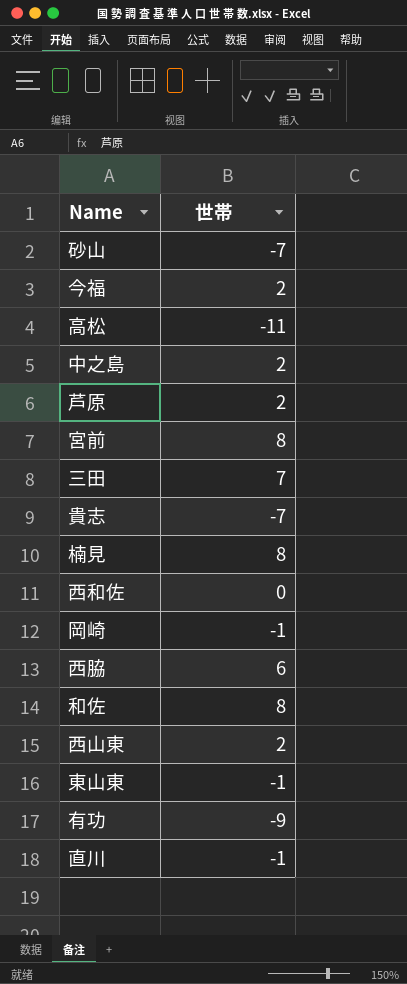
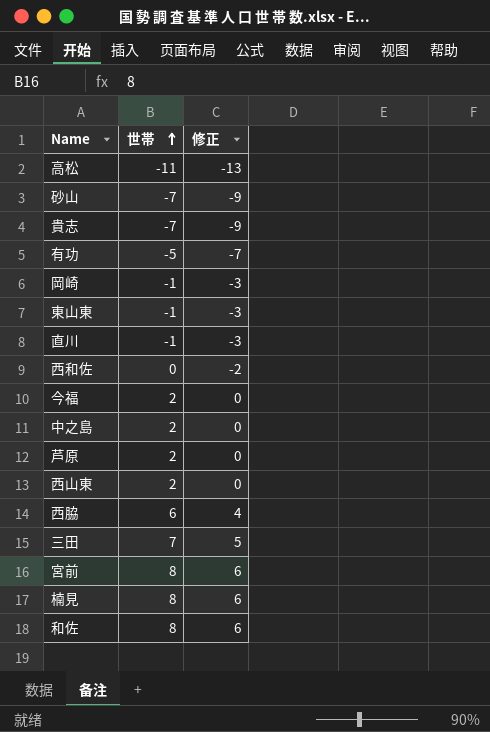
row order: none -> 世帯 ascending
column 修正 | formula: none -> [世帯] - 2
有功 | 世帯: -9 -> -5

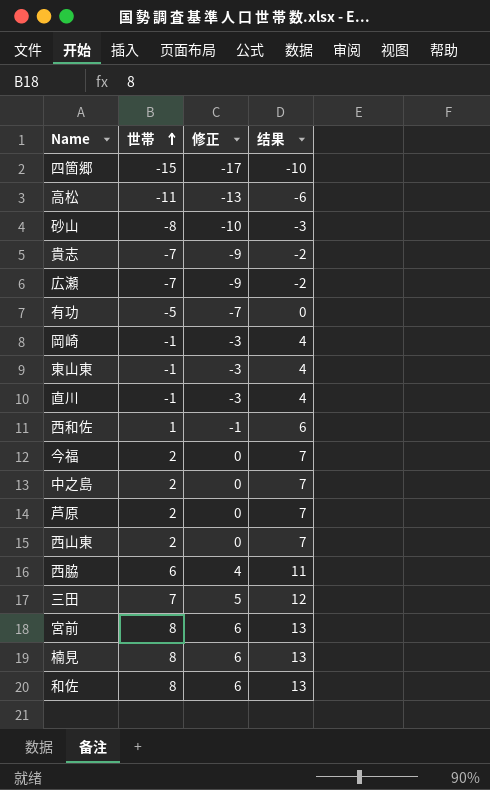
column 结果 | formula: none -> [世帯] + 5
row 四箇郷: none -> -15 | -17 | -10
砂山 | 世帯: -7 -> -8
砂山 | 修正: -9 -> -10
row 広瀬: none -> -7 | -9 | -2
西和佐 | 世帯: 0 -> 1
西和佐 | 修正: -2 -> -1

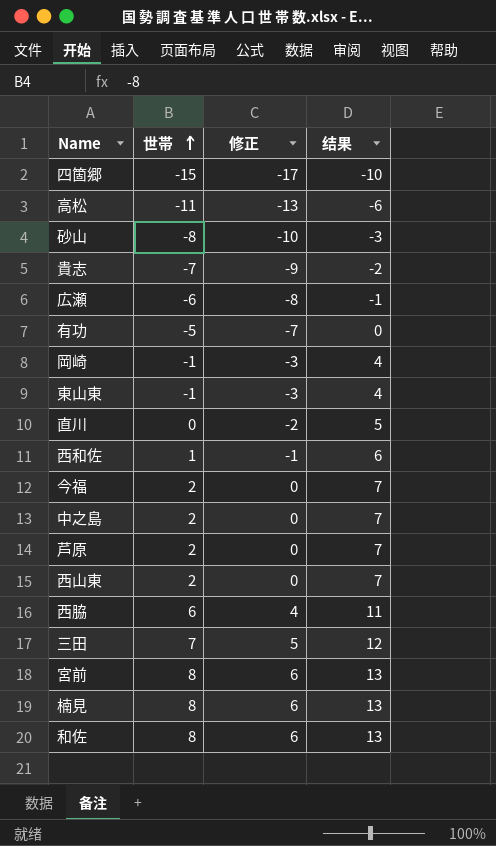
広瀬 | 世帯: -7 -> -6
広瀬 | 修正: -9 -> -8
広瀬 | 结果: -2 -> -1
直川 | 世帯: -1 -> 0
直川 | 修正: -3 -> -2
直川 | 结果: 4 -> 5

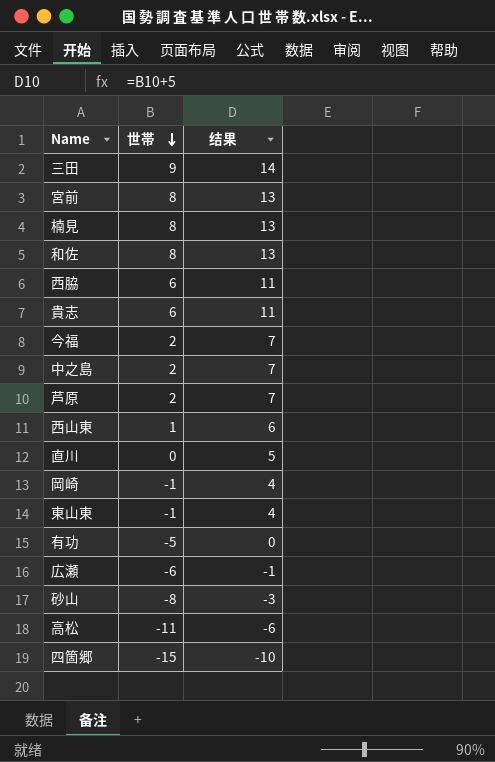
row order: 世帯 ascending -> 世帯 descending
column 修正 | formula: [世帯] - 2 -> none
row 西和佐: 1 | -1 | 6 -> none
三田 | 世帯: 7 -> 9
三田 | 结果: 12 -> 14
貴志 | 世帯: -7 -> 6
貴志 | 结果: -2 -> 11
西山東 | 世帯: 2 -> 1
西山東 | 结果: 7 -> 6

